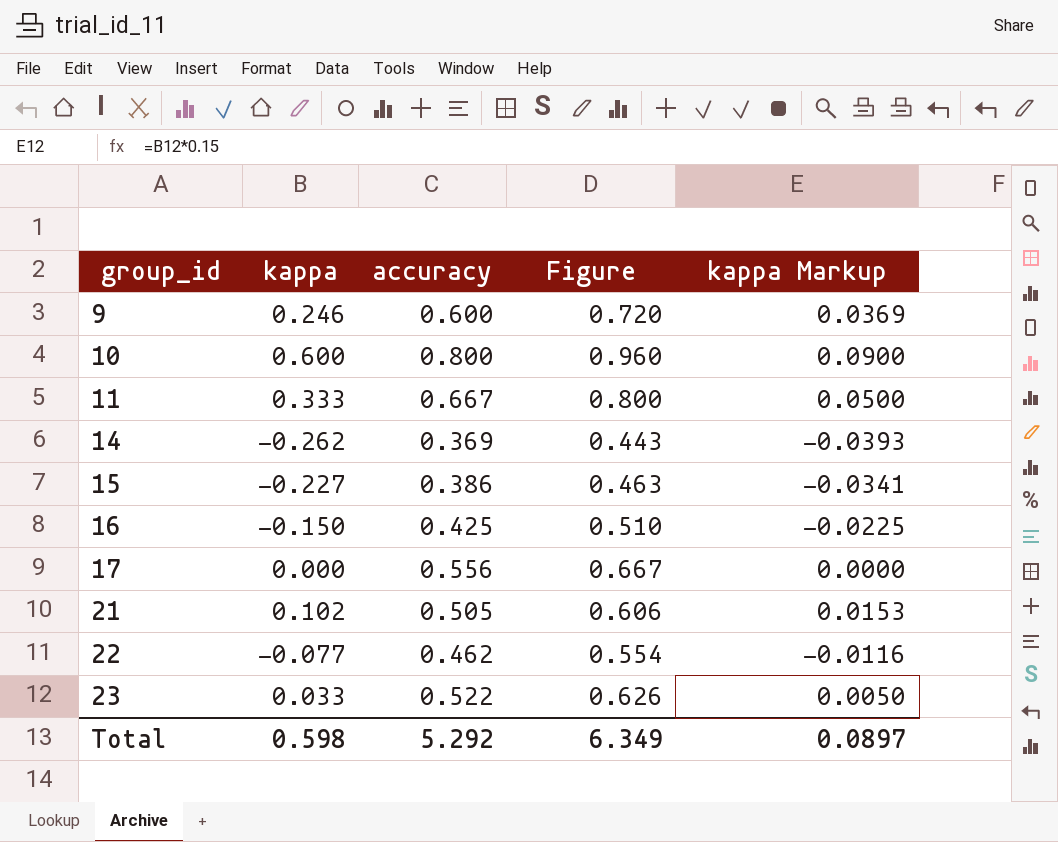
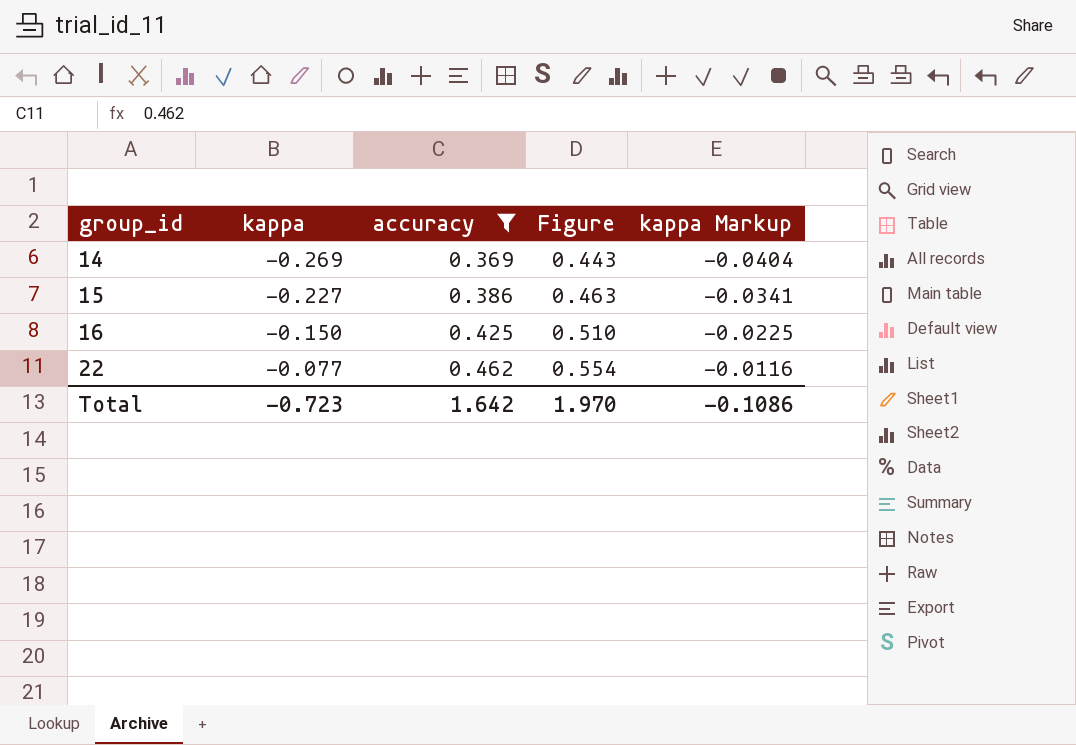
filter: none -> accuracy <= 0.462
14 | kappa: -0.262 -> -0.269
14 | kappa Markup: -0.0393 -> -0.0404
Total | kappa: 0.598 -> -0.723
Total | accuracy: 5.292 -> 1.642
Total | Figure: 6.349 -> 1.970
Total | kappa Markup: 0.0897 -> -0.1086

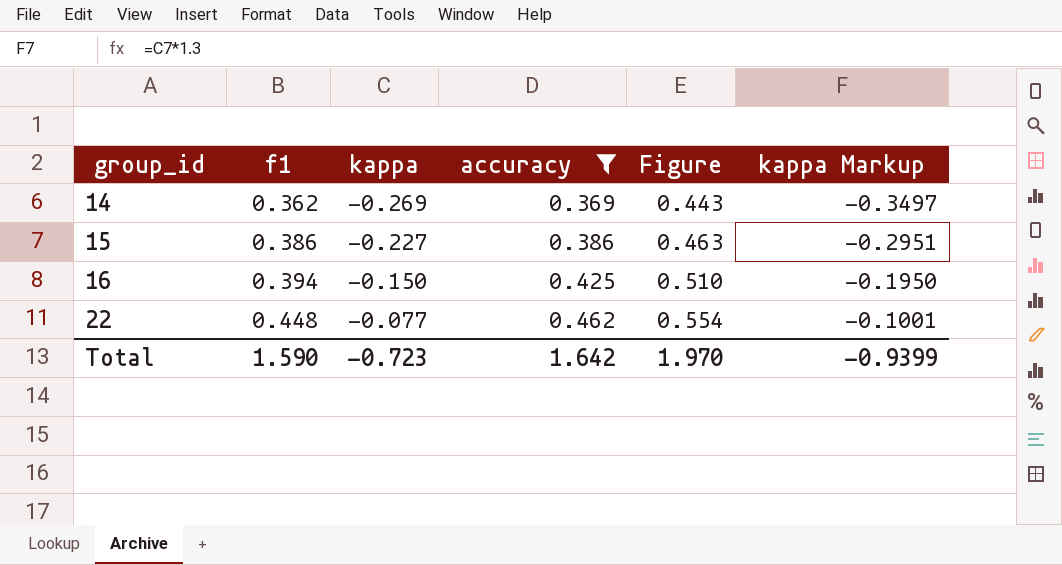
column f1 | position: none -> 2
column kappa Markup | formula: [kappa] * 0.15 -> [kappa] * 1.3
Total | kappa Markup: -0.1086 -> -0.9399

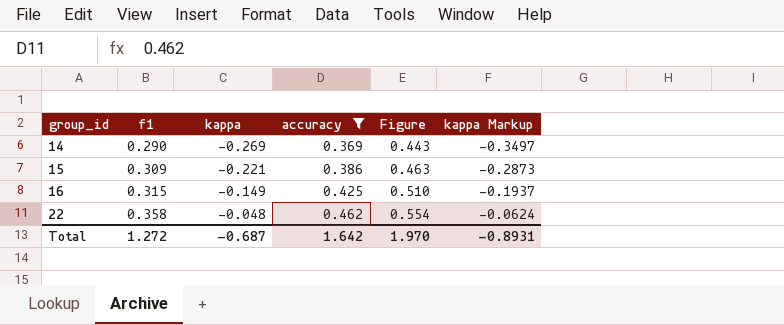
14 | f1: 0.362 -> 0.290
15 | f1: 0.386 -> 0.309
15 | kappa: -0.227 -> -0.221
15 | kappa Markup: -0.2951 -> -0.2873
16 | f1: 0.394 -> 0.315
16 | kappa: -0.150 -> -0.149
16 | kappa Markup: -0.1950 -> -0.1937
22 | f1: 0.448 -> 0.358
22 | kappa: -0.077 -> -0.048
22 | kappa Markup: -0.1001 -> -0.0624
Total | f1: 1.590 -> 1.272
Total | kappa: -0.723 -> -0.687
Total | kappa Markup: -0.9399 -> -0.8931

